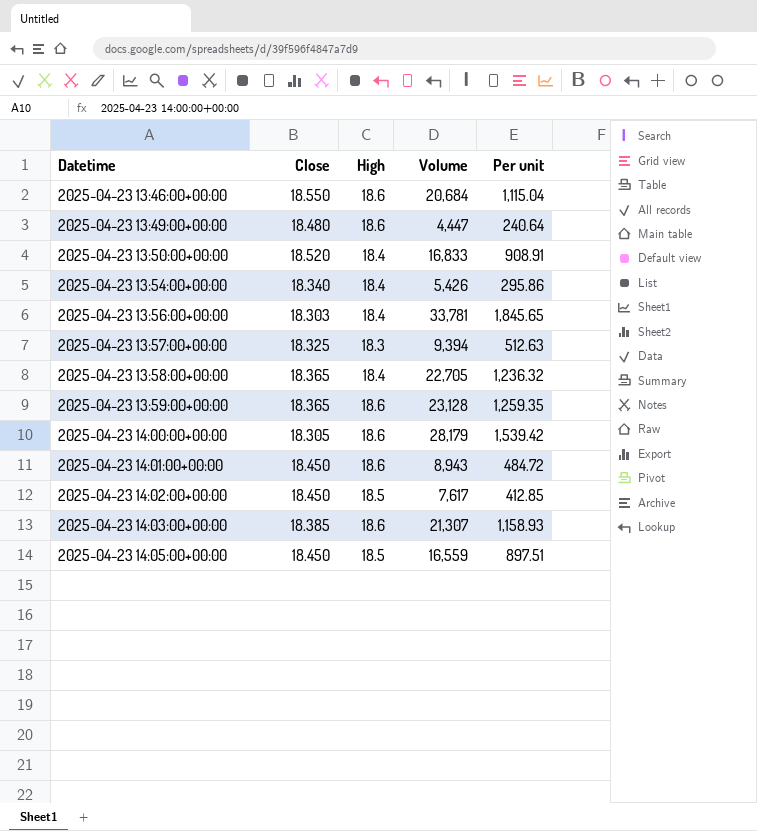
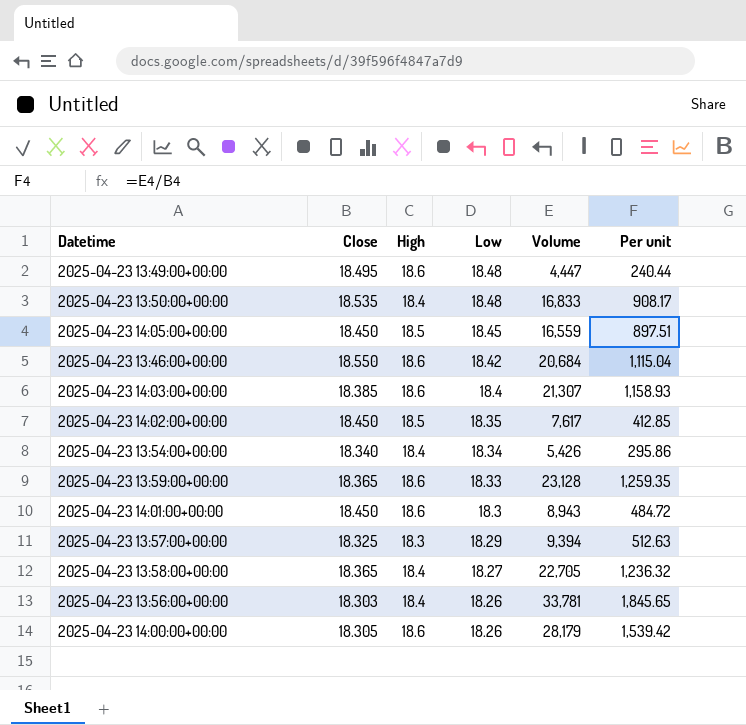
row order: Datetime ascending -> Low descending
column Low | position: none -> 4
2025-04-23 13:49:00+00:00 | Close: 18.480 -> 18.495
2025-04-23 13:49:00+00:00 | Per unit: 240.64 -> 240.44
2025-04-23 13:50:00+00:00 | Close: 18.520 -> 18.535
2025-04-23 13:50:00+00:00 | Per unit: 908.91 -> 908.17

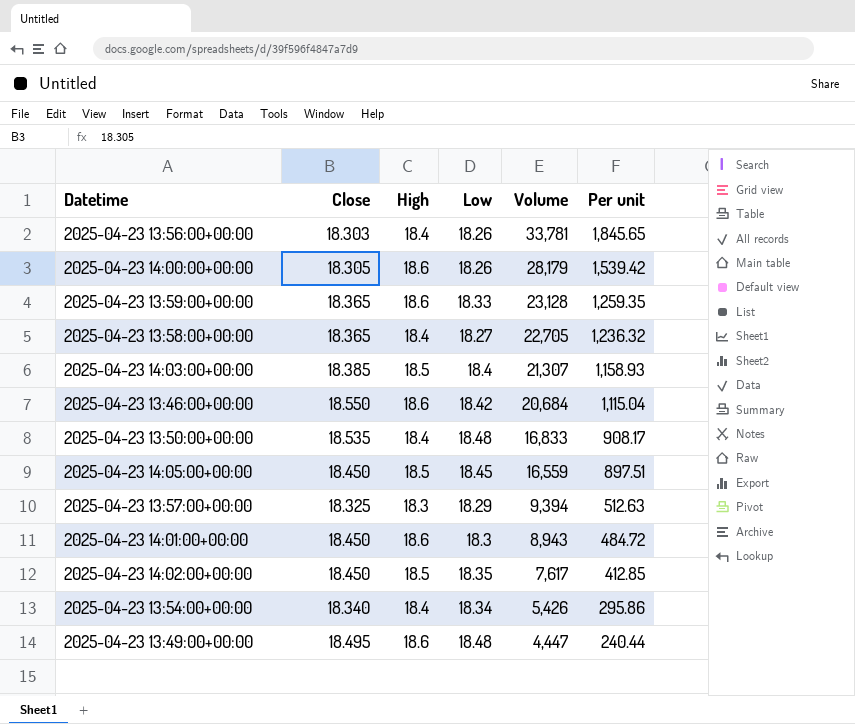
row order: Low descending -> Volume descending
2025-04-23 14:03:00+00:00 | High: 18.6 -> 18.5

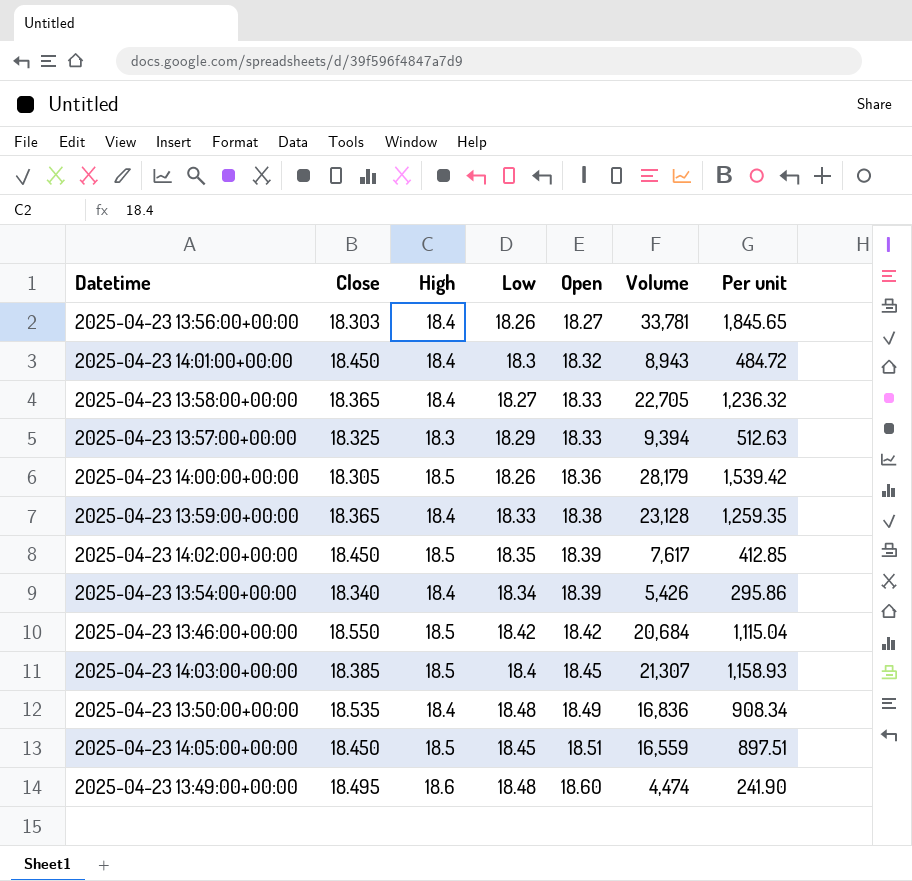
row order: Volume descending -> Open ascending
column Open | position: none -> 5
2025-04-23 14:01:00+00:00 | High: 18.6 -> 18.4
2025-04-23 14:00:00+00:00 | High: 18.6 -> 18.5
2025-04-23 13:59:00+00:00 | High: 18.6 -> 18.4
2025-04-23 13:46:00+00:00 | High: 18.6 -> 18.5
2025-04-23 13:50:00+00:00 | Volume: 16,833 -> 16,836
2025-04-23 13:50:00+00:00 | Per unit: 908.17 -> 908.34
2025-04-23 13:49:00+00:00 | Volume: 4,447 -> 4,474
2025-04-23 13:49:00+00:00 | Per unit: 240.44 -> 241.90

